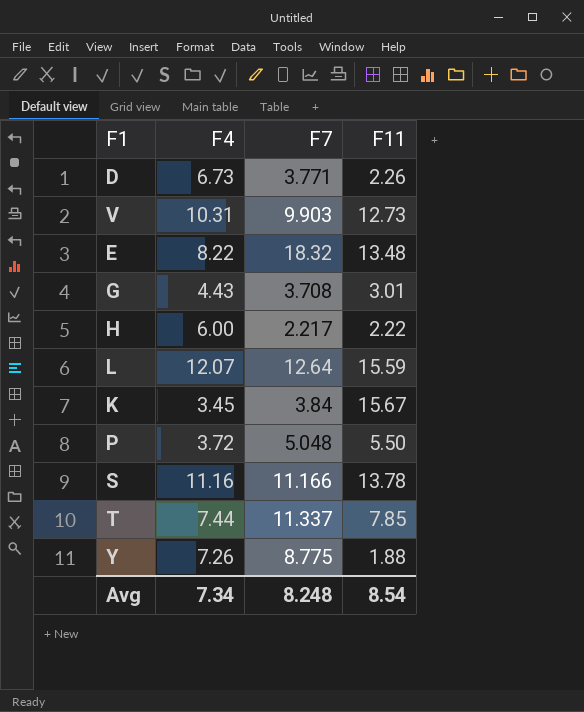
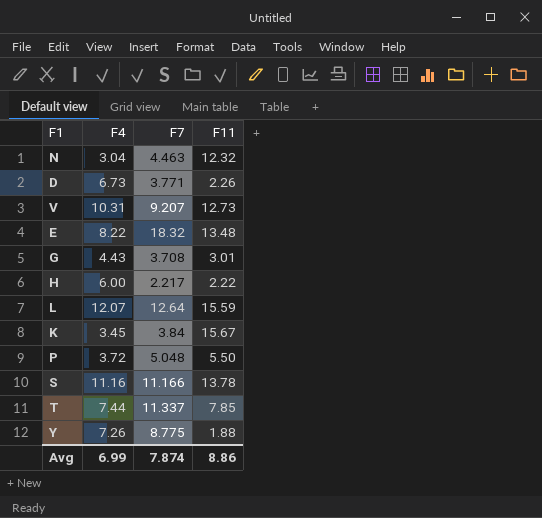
row N: none -> 3.04 | 4.463 | 12.32
V | F7: 9.903 -> 9.207
Avg | F4: 7.34 -> 6.99
Avg | F7: 8.248 -> 7.874
Avg | F11: 8.54 -> 8.86

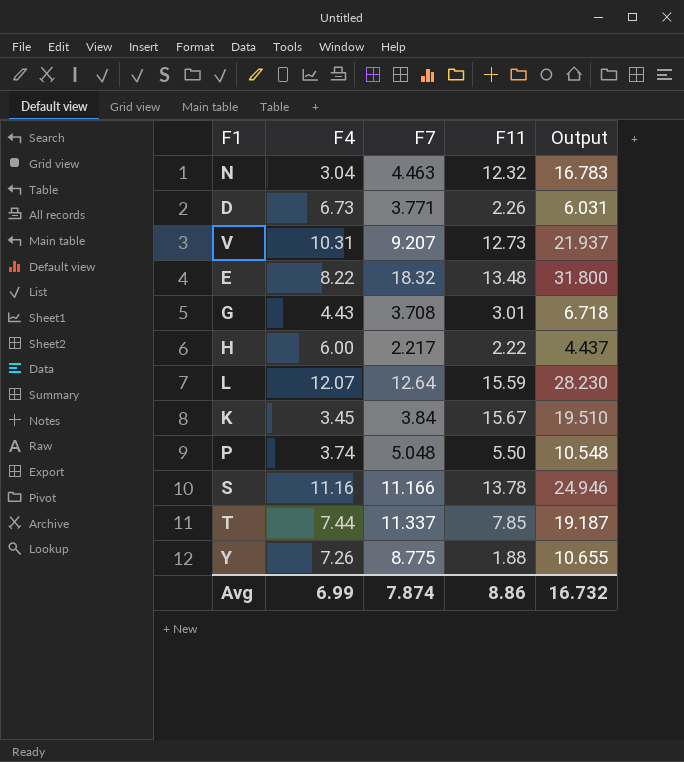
column Output | formula: none -> [F7] + [F11]
P | F4: 3.72 -> 3.74

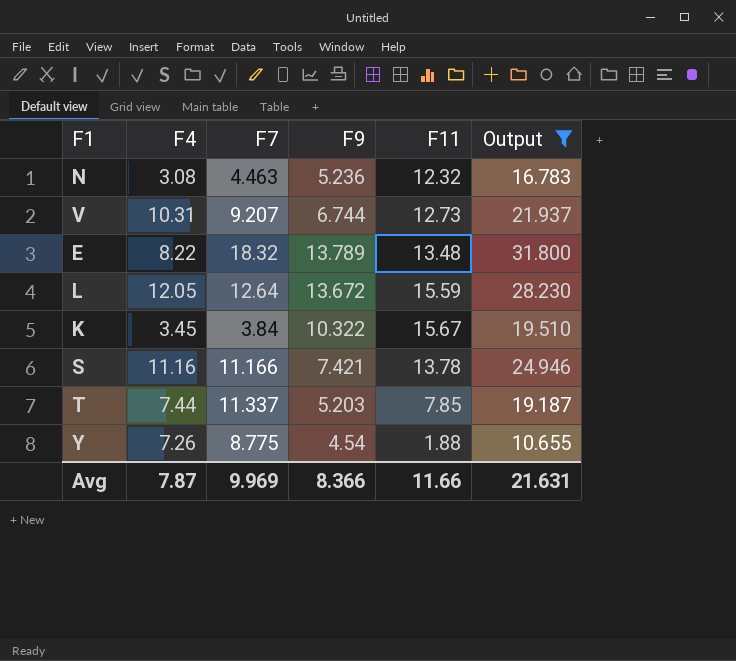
filter: none -> Output >= 10.655
column F9 | position: none -> 4
N | F4: 3.04 -> 3.08
L | F4: 12.07 -> 12.05
Avg | F4: 6.99 -> 7.87
Avg | F7: 7.874 -> 9.969
Avg | F11: 8.86 -> 11.66
Avg | Output: 16.732 -> 21.631

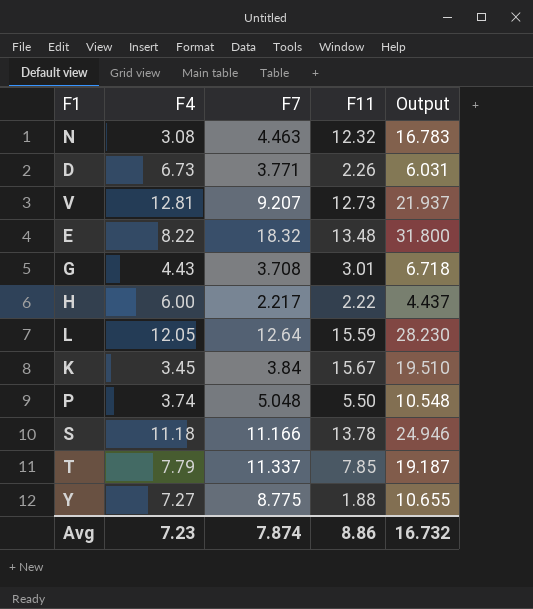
filter: Output >= 10.655 -> none
column F9 | position: 4 -> none
V | F4: 10.31 -> 12.81
S | F4: 11.16 -> 11.18
T | F4: 7.44 -> 7.79
Y | F4: 7.26 -> 7.27
Avg | F4: 7.87 -> 7.23
Avg | F7: 9.969 -> 7.874
Avg | F11: 11.66 -> 8.86
Avg | Output: 21.631 -> 16.732

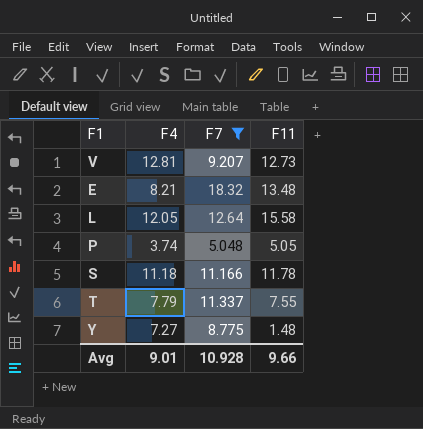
filter: none -> F7 >= 5.048
column Output | formula: [F7] + [F11] -> none
E | F4: 8.22 -> 8.21
L | F11: 15.59 -> 15.58
P | F11: 5.50 -> 5.05
S | F11: 13.78 -> 11.78
T | F11: 7.85 -> 7.55
Y | F11: 1.88 -> 1.48
Avg | F4: 7.23 -> 9.01
Avg | F7: 7.874 -> 10.928
Avg | F11: 8.86 -> 9.66

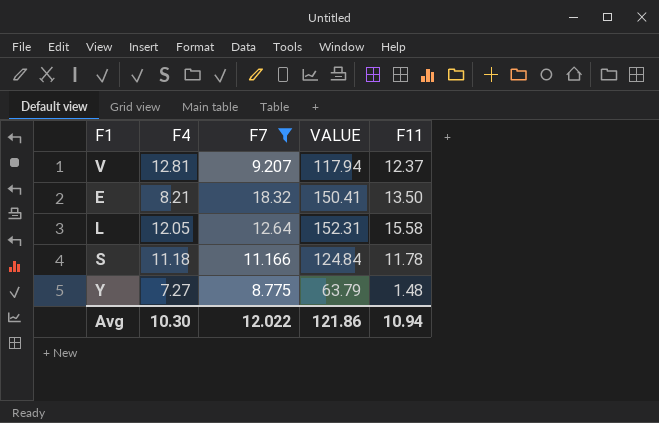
column VALUE | formula: none -> [F4] * [F7]
row P: 3.74 | 5.048 | 5.05 -> none
row T: 7.79 | 11.337 | 7.55 -> none
V | F11: 12.73 -> 12.37
E | F11: 13.48 -> 13.50
Avg | F4: 9.01 -> 10.30
Avg | F7: 10.928 -> 12.022
Avg | F11: 9.66 -> 10.94

